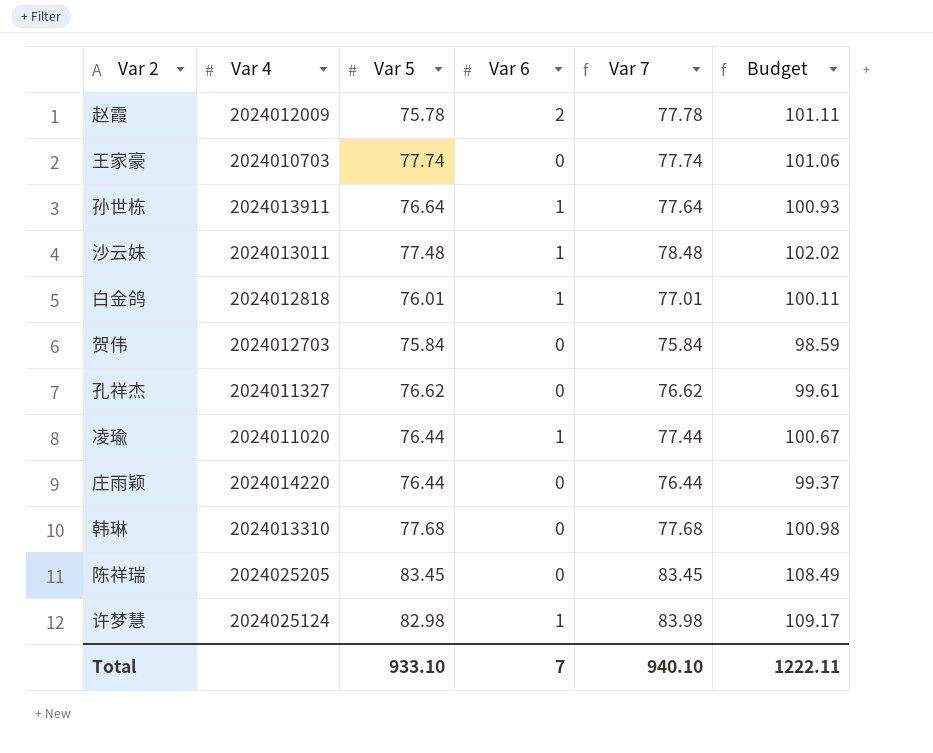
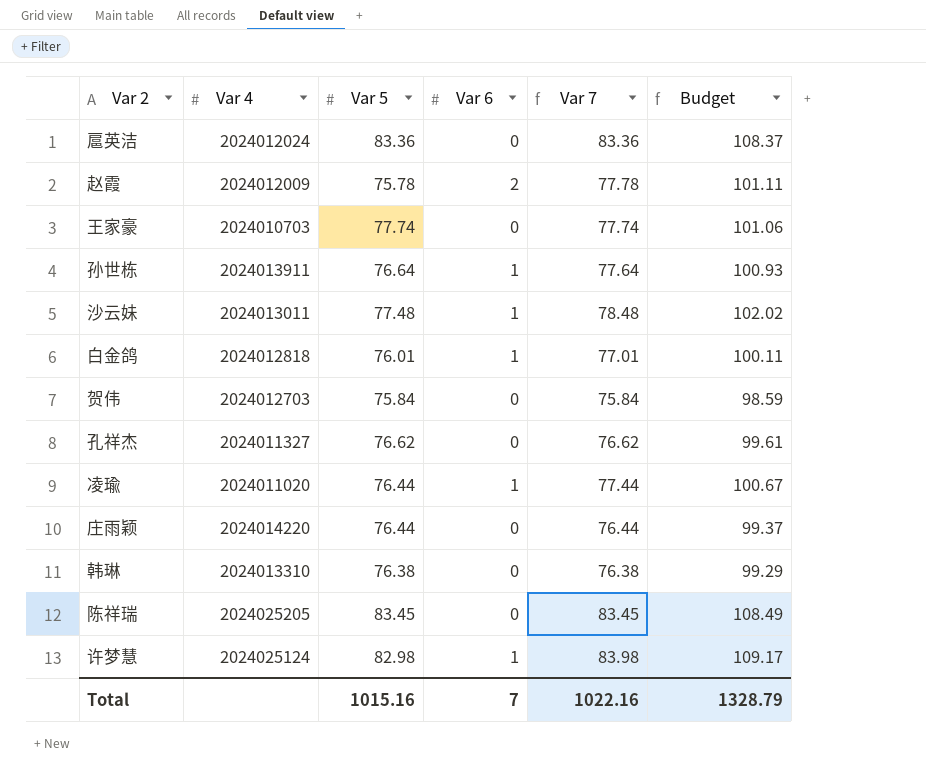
row 扈英洁: none -> 2024012024 | 83.36 | 0 | 83.36 | 108.37
韩琳 | Var 5: 77.68 -> 76.38
韩琳 | Var 7: 77.68 -> 76.38
韩琳 | Budget: 100.98 -> 99.29
Total | Var 5: 933.10 -> 1015.16
Total | Var 7: 940.10 -> 1022.16
Total | Budget: 1222.11 -> 1328.79

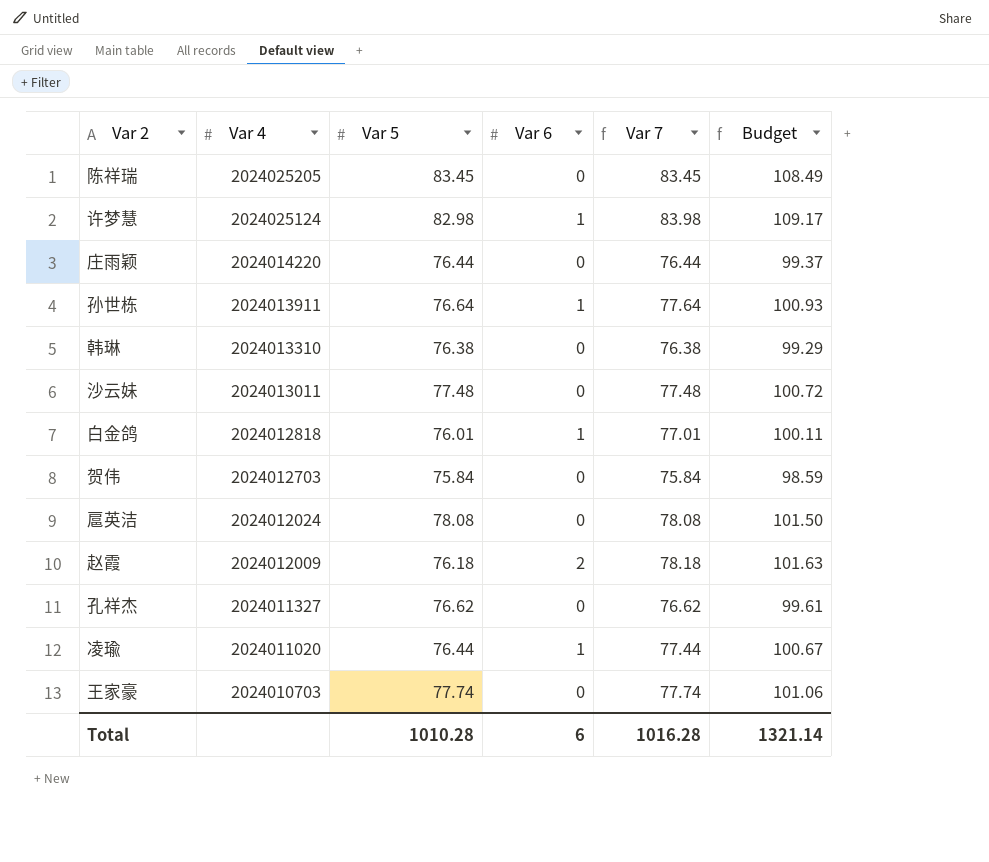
row order: none -> Var 4 descending
沙云妹 | Var 6: 1 -> 0
沙云妹 | Var 7: 78.48 -> 77.48
沙云妹 | Budget: 102.02 -> 100.72
扈英洁 | Var 5: 83.36 -> 78.08
扈英洁 | Var 7: 83.36 -> 78.08
扈英洁 | Budget: 108.37 -> 101.50
赵霞 | Var 5: 75.78 -> 76.18
赵霞 | Var 7: 77.78 -> 78.18
赵霞 | Budget: 101.11 -> 101.63
Total | Var 5: 1015.16 -> 1010.28
Total | Var 6: 7 -> 6
Total | Var 7: 1022.16 -> 1016.28
Total | Budget: 1328.79 -> 1321.14

